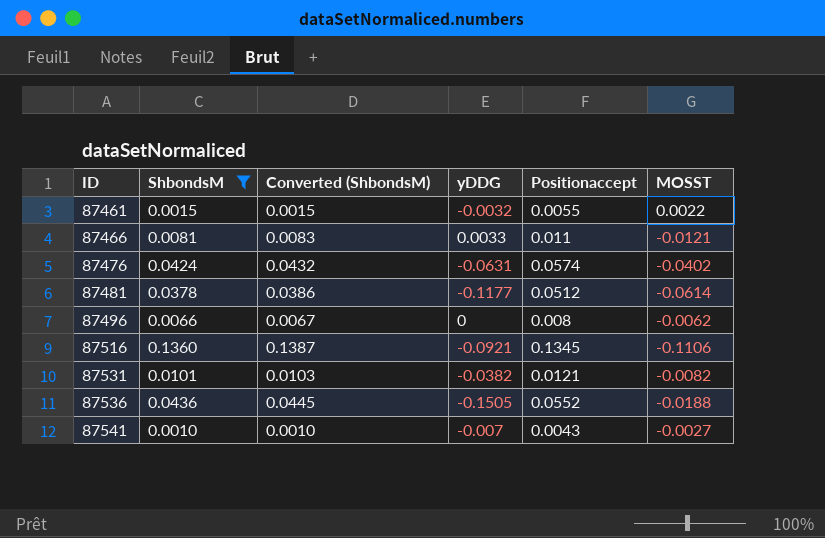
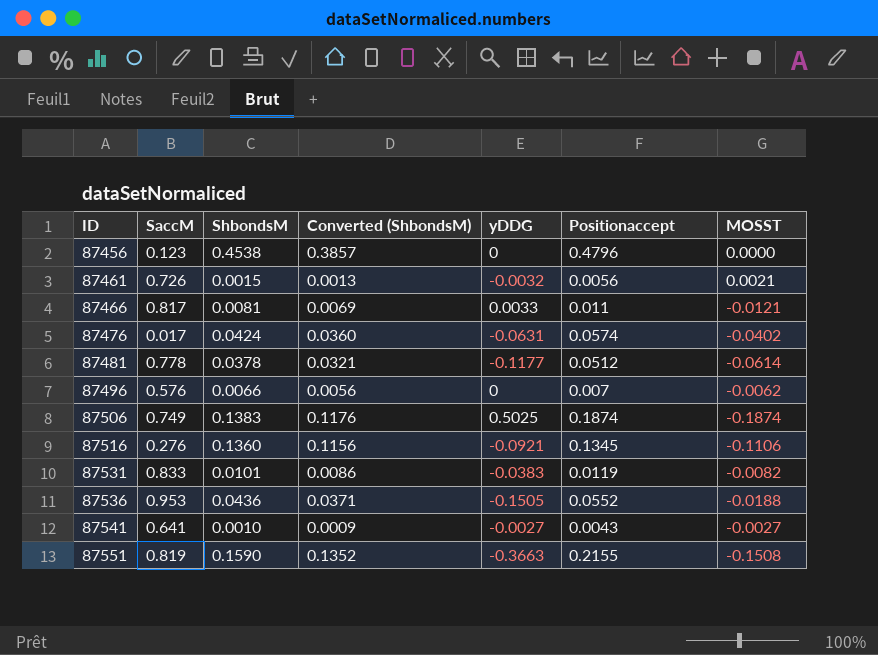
filter: ShbondsM <= 0.1360 -> none
column SaccM | position: none -> 2
column Converted (ShbondsM) | formula: [ShbondsM] * 1.02 -> [ShbondsM] * 0.85
87461 | Positionaccept: 0.0055 -> 0.0056
87461 | MOSST: 0.0022 -> 0.0021
87496 | Positionaccept: 0.008 -> 0.007
87531 | yDDG: -0.0382 -> -0.0383
87531 | Positionaccept: 0.0121 -> 0.0119
87541 | yDDG: -0.007 -> -0.0027

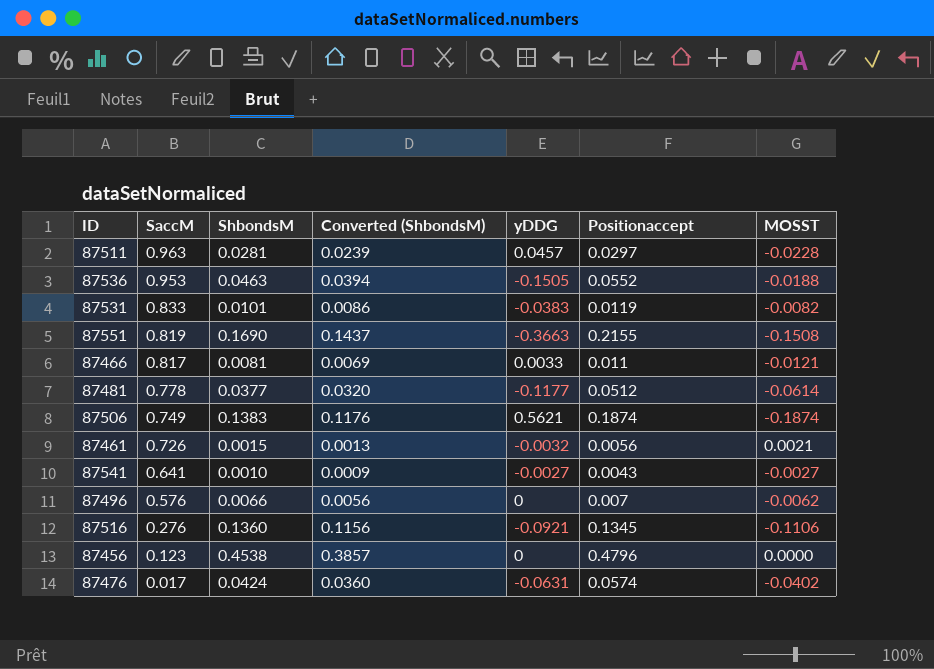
row order: ID ascending -> SaccM descending
row 87511: none -> 0.963 | 0.0281 | 0.0239 | 0.0457 | 0.0297 | -0.0228
87536 | ShbondsM: 0.0436 -> 0.0463
87536 | Converted (ShbondsM): 0.0371 -> 0.0394
87551 | ShbondsM: 0.1590 -> 0.1690
87551 | Converted (ShbondsM): 0.1352 -> 0.1437
87481 | ShbondsM: 0.0378 -> 0.0377
87481 | Converted (ShbondsM): 0.0321 -> 0.0320
87506 | yDDG: 0.5025 -> 0.5621

